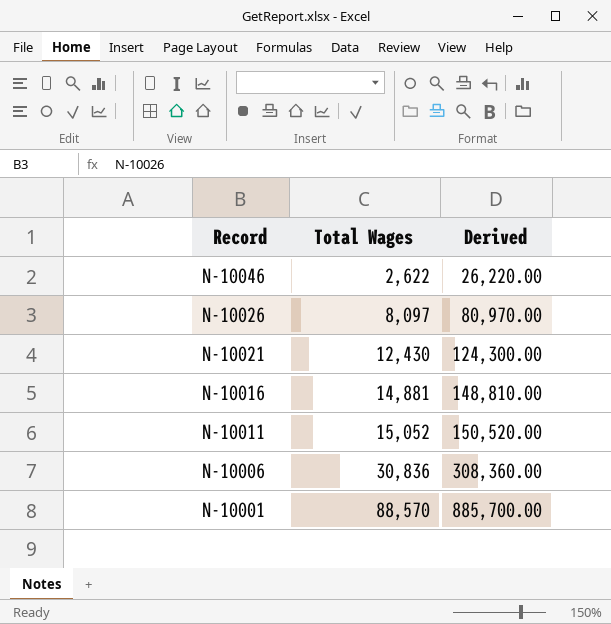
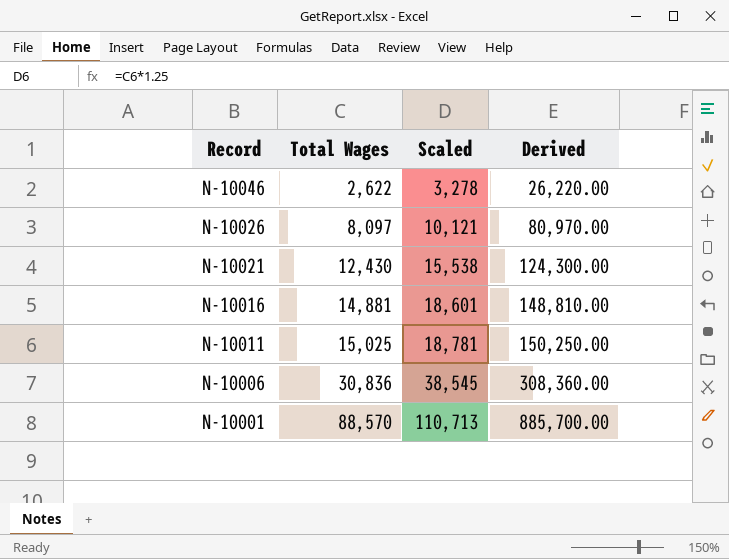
column Scaled | formula: none -> [Total Wages] * 1.25
N-10011 | Total Wages: 15,052 -> 15,025
N-10011 | Derived: 150,520.00 -> 150,250.00

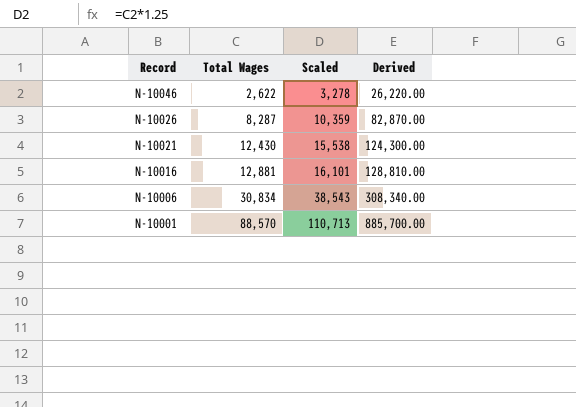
row N-10011: 15,025 | 18,781 | 150,250.00 -> none
N-10026 | Total Wages: 8,097 -> 8,287
N-10026 | Scaled: 10,121 -> 10,359
N-10026 | Derived: 80,970.00 -> 82,870.00
N-10016 | Total Wages: 14,881 -> 12,881
N-10016 | Scaled: 18,601 -> 16,101
N-10016 | Derived: 148,810.00 -> 128,810.00
N-10006 | Total Wages: 30,836 -> 30,834
N-10006 | Scaled: 38,545 -> 38,543
N-10006 | Derived: 308,360.00 -> 308,340.00

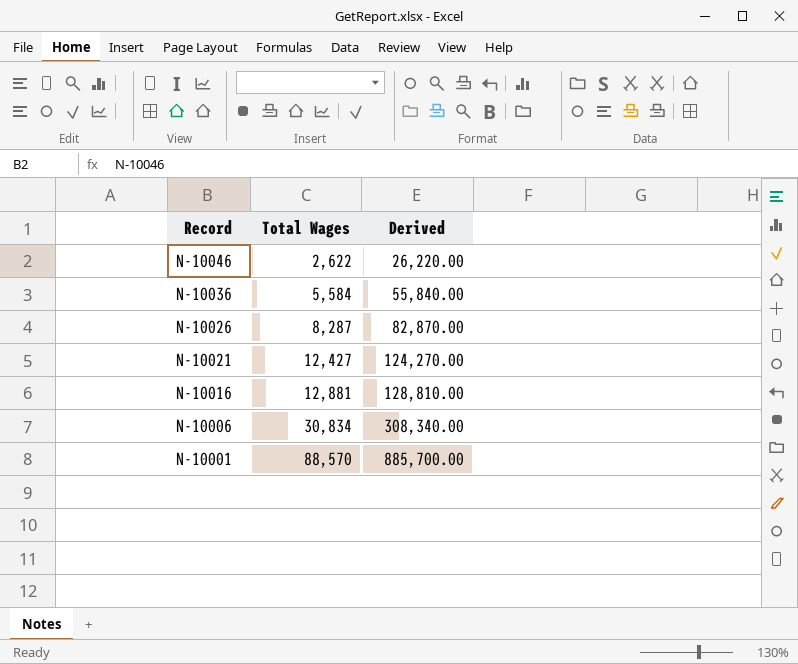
column Scaled | formula: [Total Wages] * 1.25 -> none
row N-10036: none -> 5,584 | 55,840.00
N-10021 | Total Wages: 12,430 -> 12,427
N-10021 | Derived: 124,300.00 -> 124,270.00

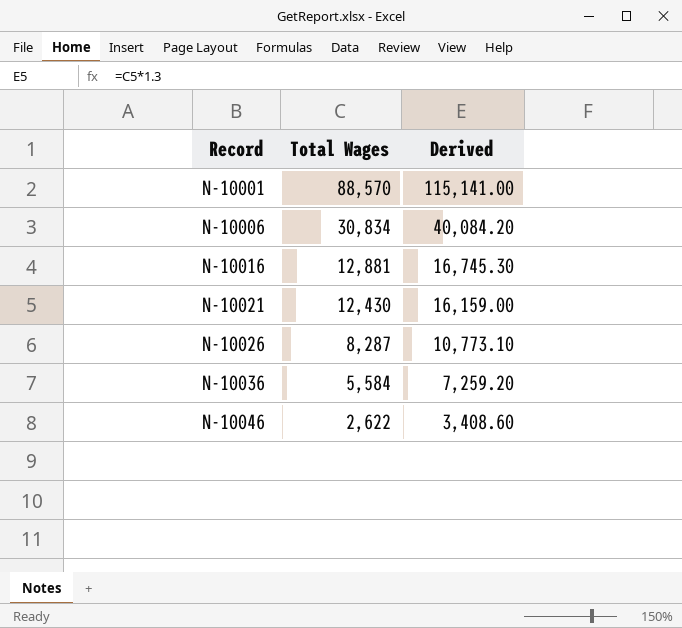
row order: Record descending -> Record ascending
column Derived | formula: [Total Wages] * 10 -> [Total Wages] * 1.3
N-10021 | Total Wages: 12,427 -> 12,430

